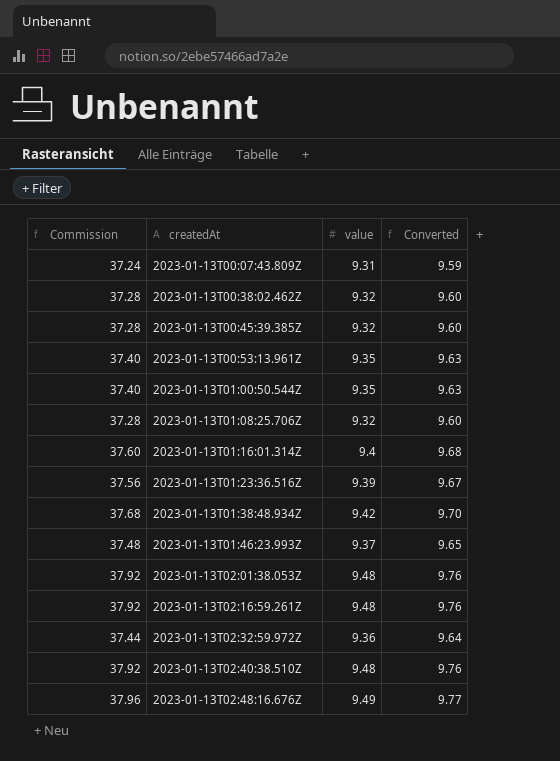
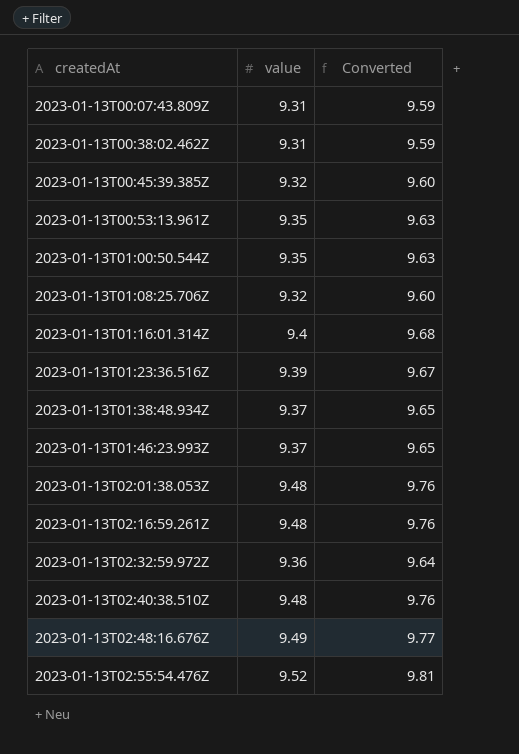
column Commission | formula: [value] * 4 -> none
2023-01-13T00:38:02.462Z | value: 9.32 -> 9.31
2023-01-13T00:38:02.462Z | Converted: 9.60 -> 9.59
2023-01-13T01:38:48.934Z | value: 9.42 -> 9.37
2023-01-13T01:38:48.934Z | Converted: 9.70 -> 9.65
row 2023-01-13T02:55:54.476Z: none -> 9.52 | 9.81

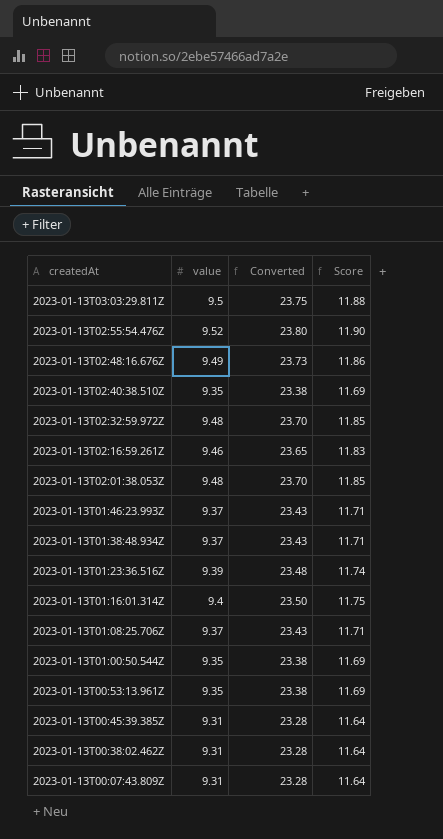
row order: createdAt ascending -> createdAt descending
column Converted | formula: [value] * 1.03 -> [value] * 2.5
column Score | formula: none -> [value] * 1.25
row 2023-01-13T03:03:29.811Z: none -> 9.5 | 23.75 | 11.88
2023-01-13T02:40:38.510Z | value: 9.48 -> 9.35
2023-01-13T02:32:59.972Z | value: 9.36 -> 9.48
2023-01-13T02:16:59.261Z | value: 9.48 -> 9.46
2023-01-13T01:08:25.706Z | value: 9.32 -> 9.37
2023-01-13T00:45:39.385Z | value: 9.32 -> 9.31

